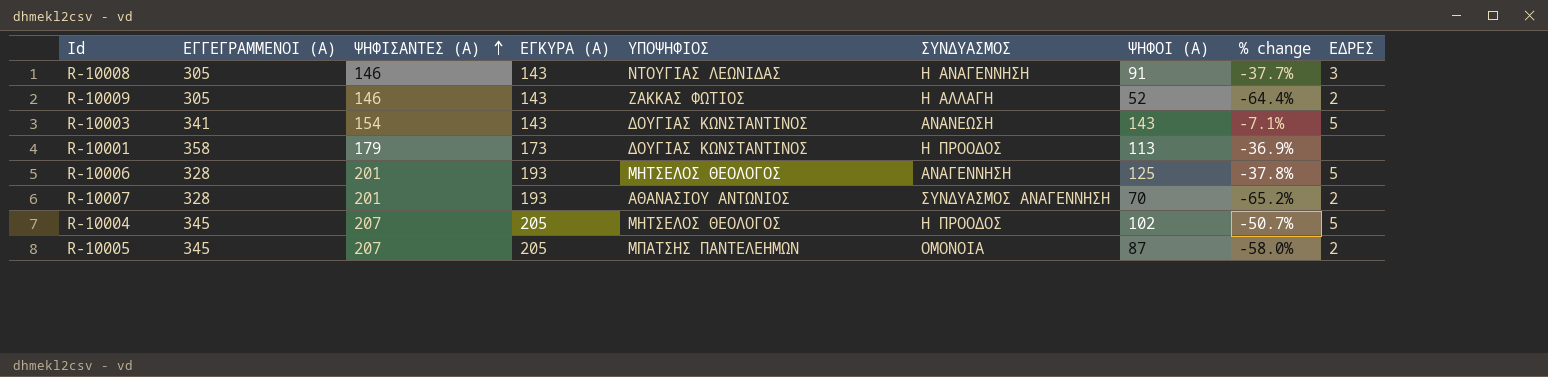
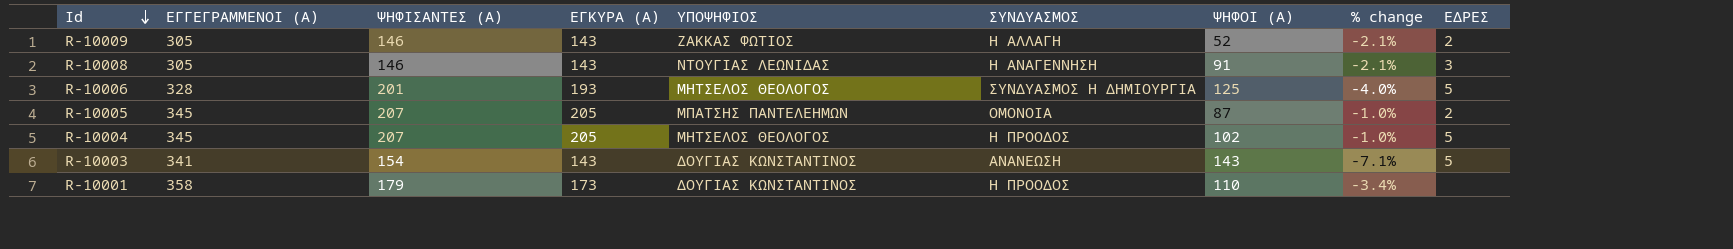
row order: ΨΗΦΙΣΑΝΤΕΣ (Α) ascending -> Id descending
column % change | formula: ([ΨΗΦΟΙ (Α)] - [ΨΗΦΙΣΑΝΤΕΣ (Α)]) / [ΨΗΦΙΣΑΝΤΕΣ (Α)] -> ([ΕΓΚΥΡΑ (Α)] - [ΨΗΦΙΣΑΝΤΕΣ (Α)]) / [ΨΗΦΙΣΑΝΤΕΣ (Α)]
row R-10007: 328 | 201 | 193 | ΑΘΑΝΑΣΙΟΥ ΑΝΤΩΝΙΟΣ | ΣΥΝΔΥΑΣΜΟΣ ΑΝΑΓΕΝΝΗΣΗ | 70 | -65.2% | 2 -> none
R-10006 | ΣΥΝΔΥΑΣΜΟΣ: ΑΝΑΓΕΝΝΗΣΗ -> ΣΥΝΔΥΑΣΜΟΣ Η ΔΗΜΙΟΥΡΓΙΑ
R-10001 | ΨΗΦΟΙ (Α): 113 -> 110

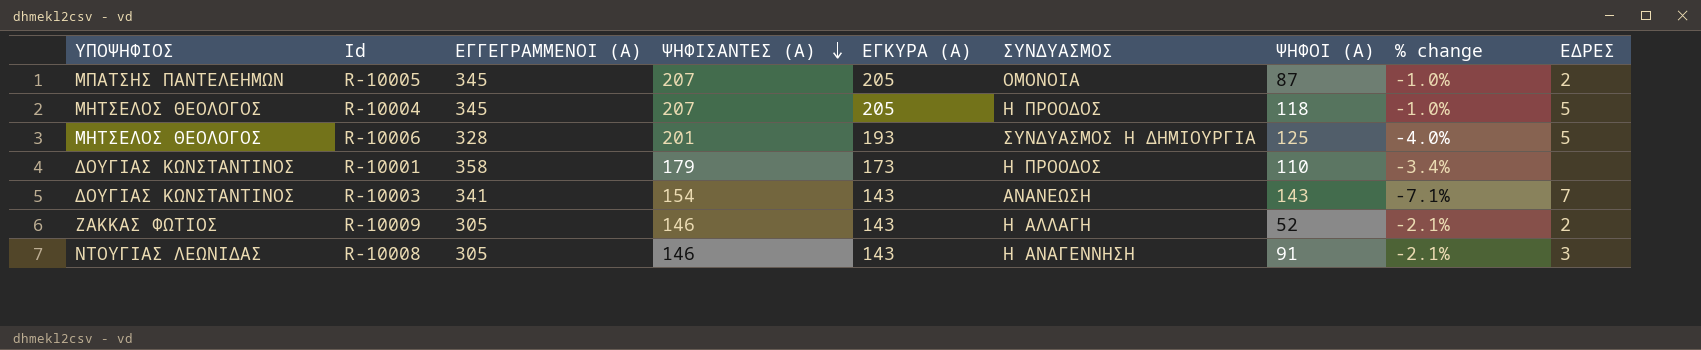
row order: Id descending -> ΨΗΦΙΣΑΝΤΕΣ (Α) descending
column ΥΠΟΨΗΦΙΟΣ | position: 5 -> 1
R-10004 | ΨΗΦΟΙ (Α): 102 -> 118
R-10003 | ΕΔΡΕΣ: 5 -> 7

